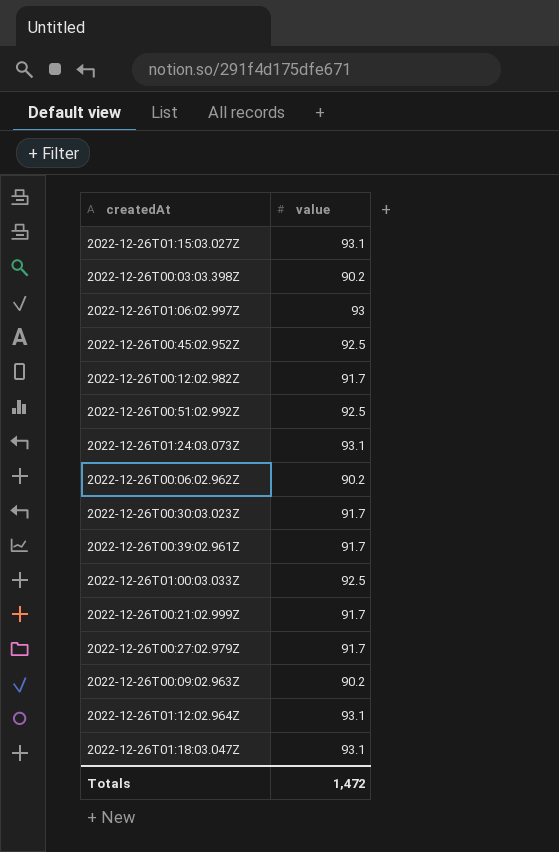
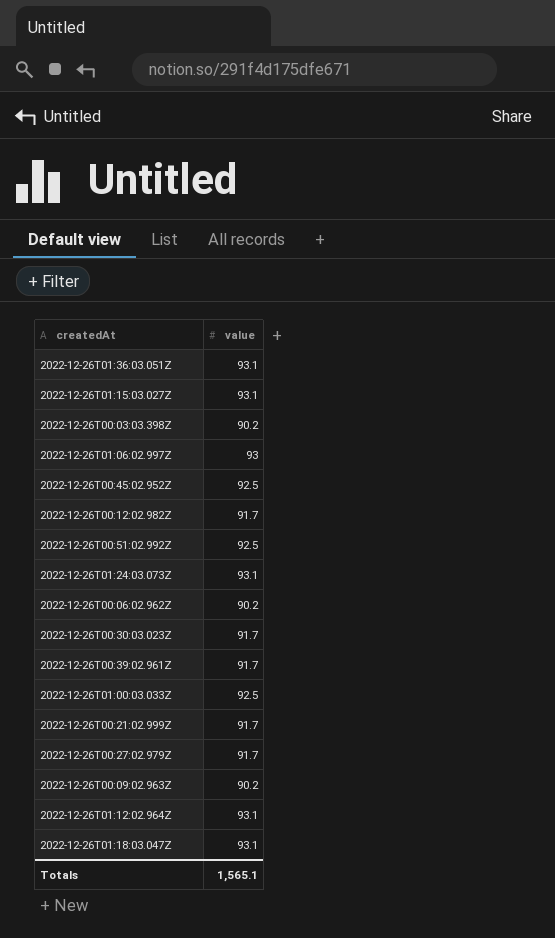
row 2022-12-26T01:36:03.051Z: none -> 93.1
Totals | value: 1,472 -> 1,565.1

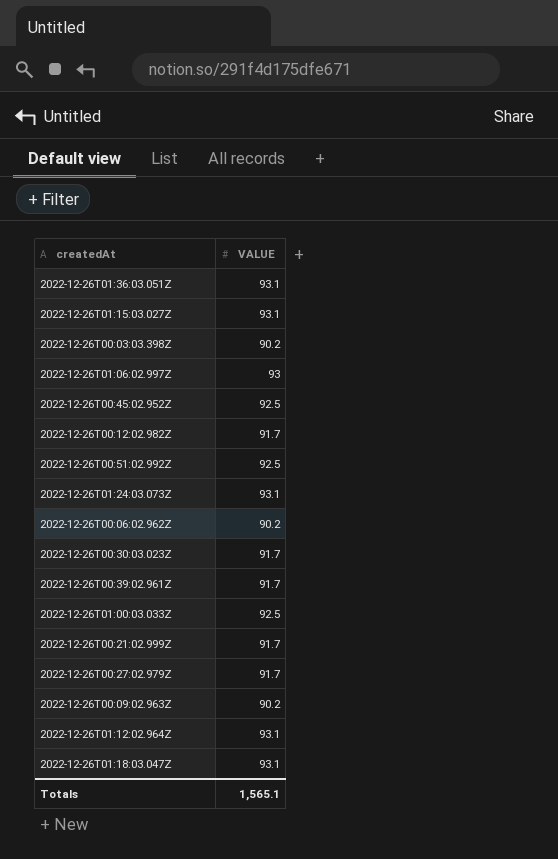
column name: value -> VALUE

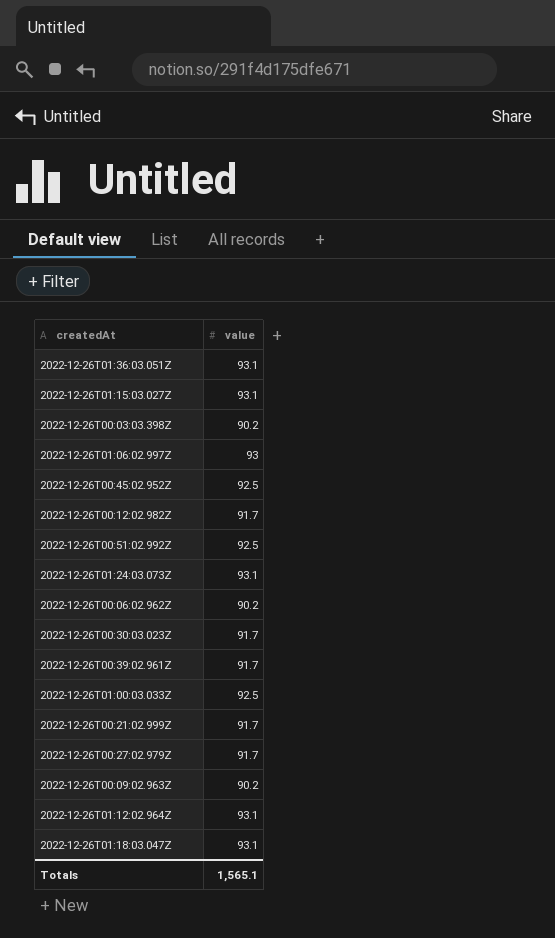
column name: VALUE -> value

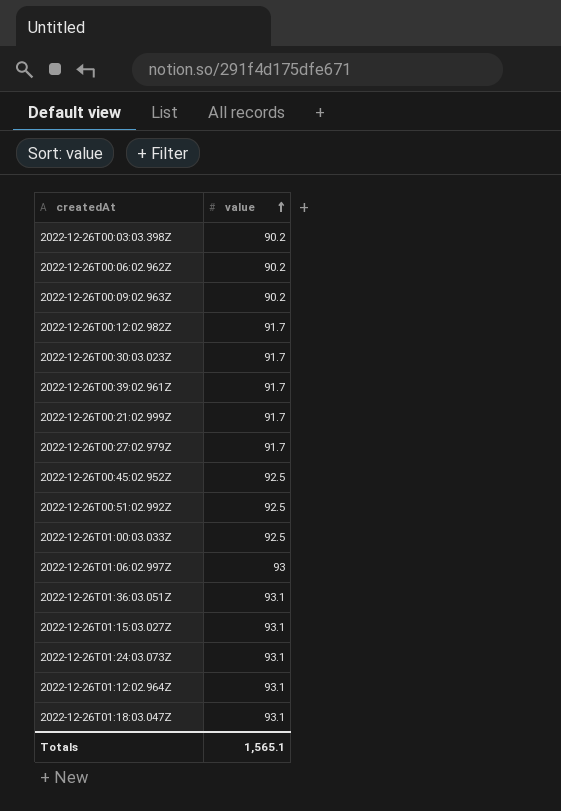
row order: none -> value ascending

